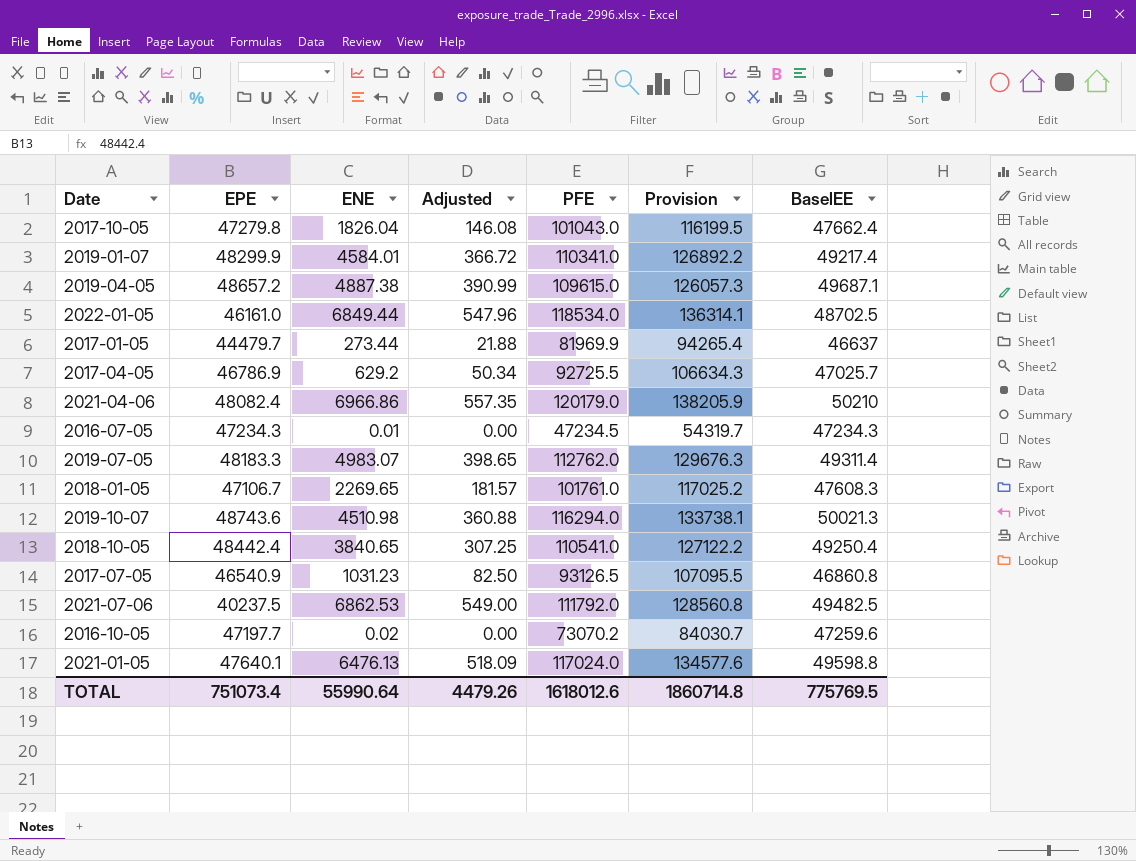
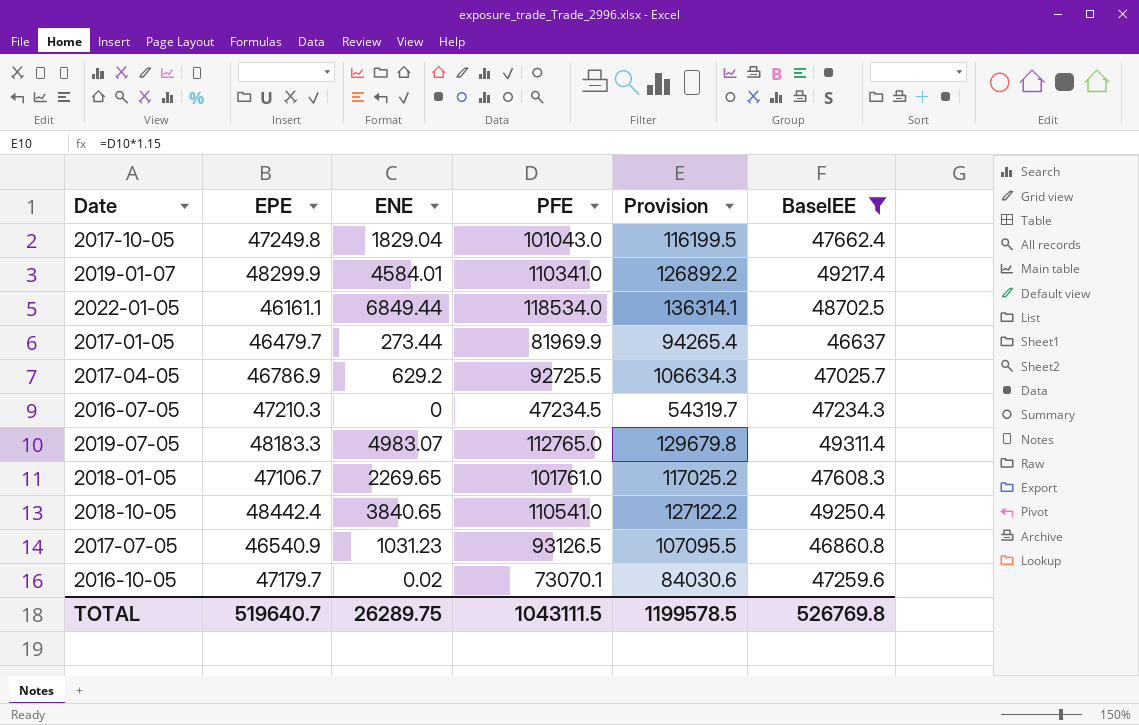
filter: none -> BaselEE <= 49311.4
column Adjusted | formula: [ENE] * 0.08 -> none
2017-10-05 | EPE: 47279.8 -> 47249.8
2017-10-05 | ENE: 1826.04 -> 1829.04
2022-01-05 | EPE: 46161.0 -> 46161.1
2017-01-05 | EPE: 44479.7 -> 46479.7
2016-07-05 | EPE: 47234.3 -> 47210.3
2016-07-05 | ENE: 0.01 -> 0
2019-07-05 | PFE: 112762.0 -> 112765.0
2019-07-05 | Provision: 129676.3 -> 129679.8
2016-10-05 | EPE: 47197.7 -> 47179.7
2016-10-05 | PFE: 73070.2 -> 73070.1
2016-10-05 | Provision: 84030.7 -> 84030.6
TOTAL | EPE: 751073.4 -> 519640.7
TOTAL | ENE: 55990.64 -> 26289.75
TOTAL | PFE: 1618012.6 -> 1043111.5
TOTAL | Provision: 1860714.8 -> 1199578.5
TOTAL | BaselEE: 775769.5 -> 526769.8

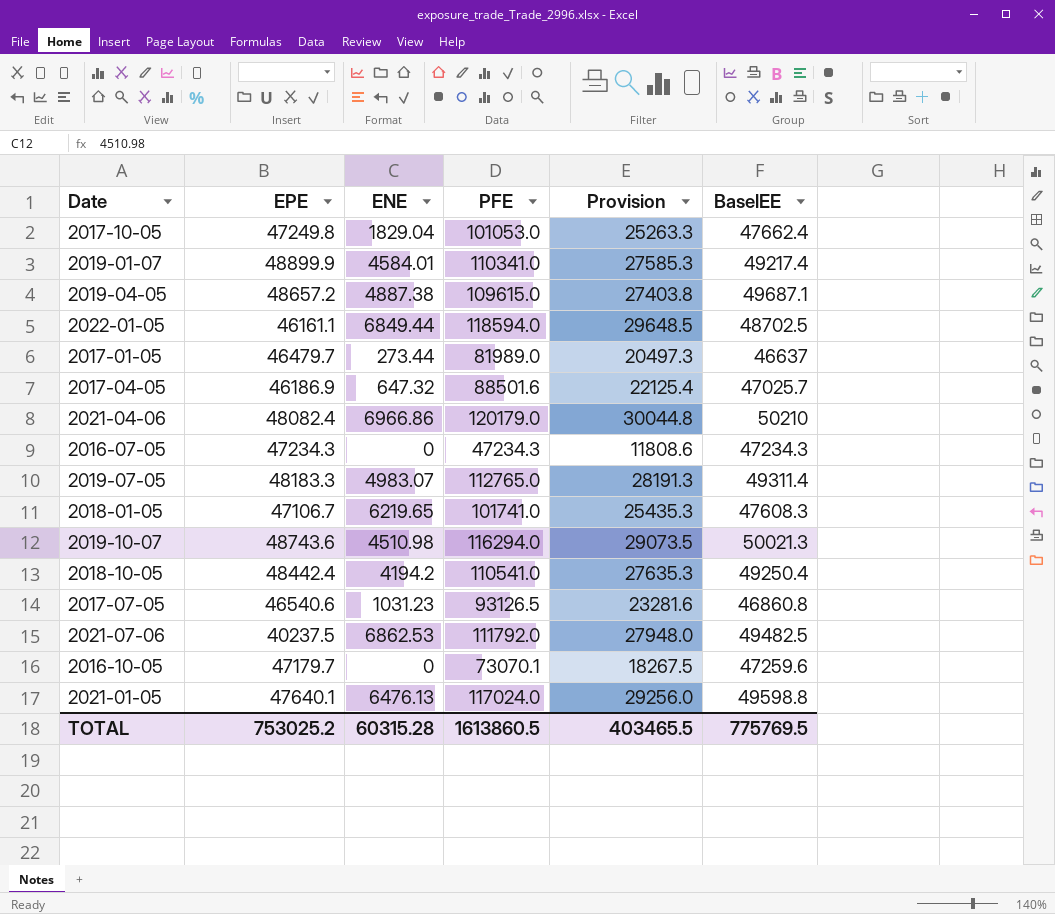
filter: BaselEE <= 49311.4 -> none
column Provision | formula: [PFE] * 1.15 -> [PFE] * 0.25
2017-10-05 | PFE: 101043.0 -> 101053.0
2019-01-07 | EPE: 48299.9 -> 48899.9
2022-01-05 | PFE: 118534.0 -> 118594.0
2017-01-05 | PFE: 81969.9 -> 81989.0
2017-04-05 | EPE: 46786.9 -> 46186.9
2017-04-05 | ENE: 629.2 -> 647.32
2017-04-05 | PFE: 92725.5 -> 88501.6
2016-07-05 | EPE: 47210.3 -> 47234.3
2016-07-05 | PFE: 47234.5 -> 47234.3
2018-01-05 | ENE: 2269.65 -> 6219.65
2018-01-05 | PFE: 101761.0 -> 101741.0
2018-10-05 | ENE: 3840.65 -> 4194.2
2017-07-05 | EPE: 46540.9 -> 46540.6
2016-10-05 | ENE: 0.02 -> 0
TOTAL | EPE: 519640.7 -> 753025.2
TOTAL | ENE: 26289.75 -> 60315.28
TOTAL | PFE: 1043111.5 -> 1613860.5
TOTAL | Provision: 1199578.5 -> 403465.5
TOTAL | BaselEE: 526769.8 -> 775769.5

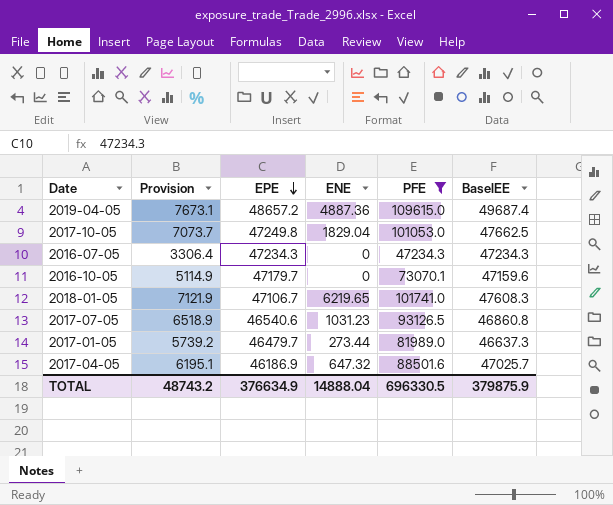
filter: none -> PFE <= 109615.0
row order: none -> EPE descending
column Provision | formula: [PFE] * 0.25 -> [PFE] * 0.07
column Provision | position: 5 -> 2
2019-04-05 | ENE: 4887.38 -> 4887.36
2019-04-05 | BaselEE: 49687.1 -> 49687.4
2017-10-05 | BaselEE: 47662.4 -> 47662.5
2016-10-05 | BaselEE: 47259.6 -> 47159.6
2017-01-05 | BaselEE: 46637 -> 46637.3
TOTAL | Provision: 403465.5 -> 48743.2
TOTAL | EPE: 753025.2 -> 376634.9
TOTAL | ENE: 60315.28 -> 14888.04
TOTAL | PFE: 1613860.5 -> 696330.5
TOTAL | BaselEE: 775769.5 -> 379875.9

